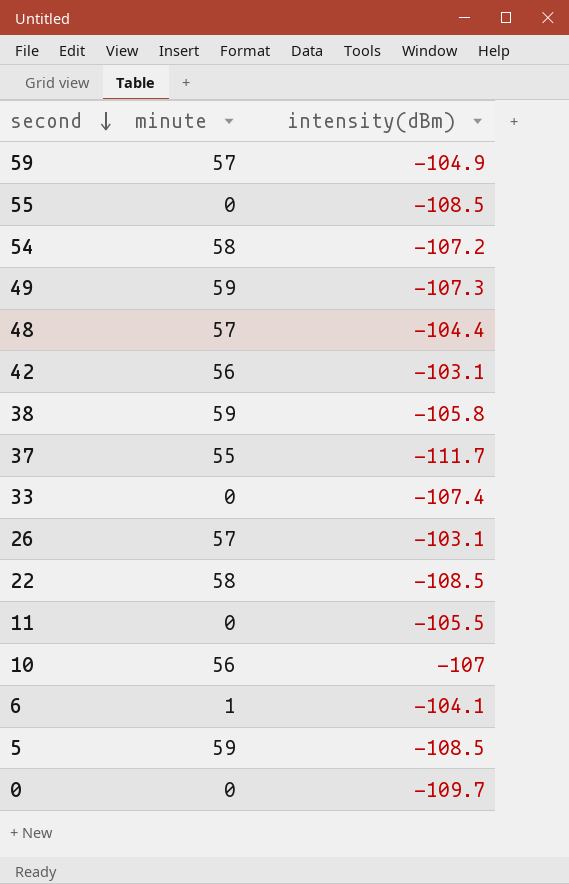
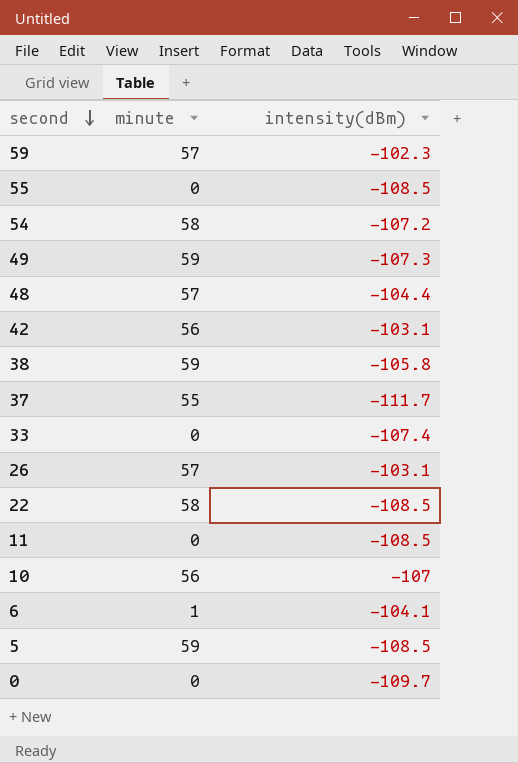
59 | intensity(dBm): -104.9 -> -102.3
11 | intensity(dBm): -105.5 -> -108.5

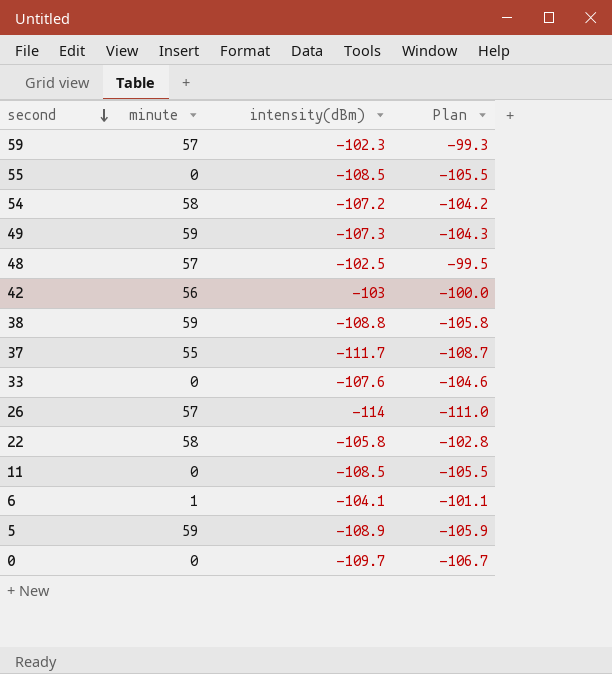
column Plan | formula: none -> [intensity(dBm)] + 3
row 10: 56 | -107 -> none
48 | intensity(dBm): -104.4 -> -102.5
42 | intensity(dBm): -103.1 -> -103
38 | intensity(dBm): -105.8 -> -108.8
33 | intensity(dBm): -107.4 -> -107.6
26 | intensity(dBm): -103.1 -> -114
22 | intensity(dBm): -108.5 -> -105.8
5 | intensity(dBm): -108.5 -> -108.9

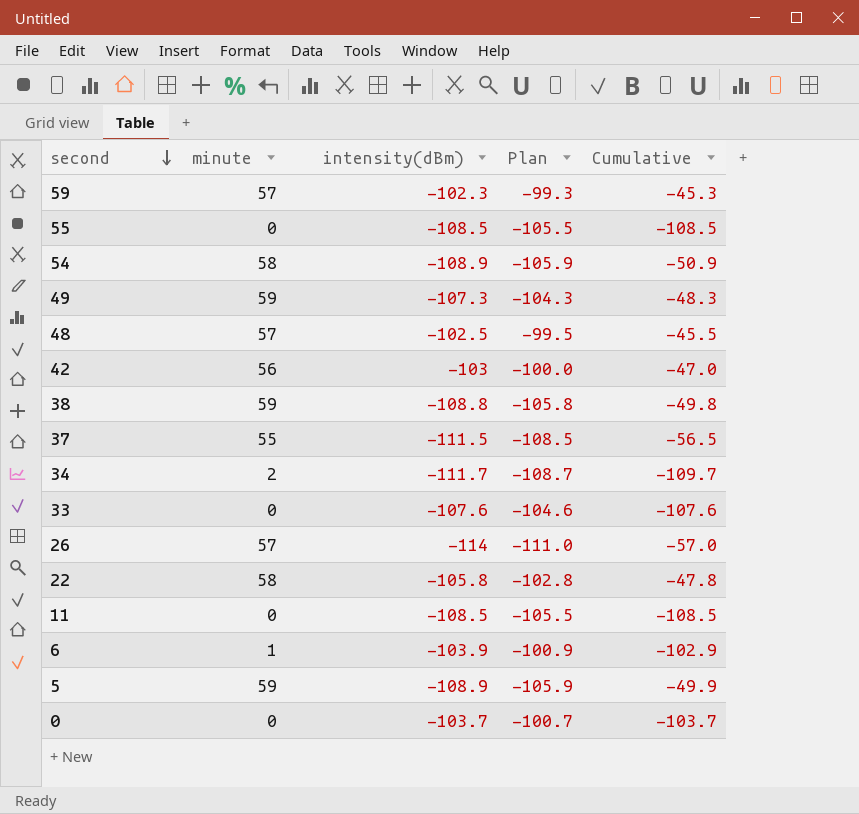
column Cumulative | formula: none -> [minute] + [intensity(dBm)]
54 | intensity(dBm): -107.2 -> -108.9
54 | Plan: -104.2 -> -105.9
37 | intensity(dBm): -111.7 -> -111.5
37 | Plan: -108.7 -> -108.5
row 34: none -> 2 | -111.7 | -108.7 | -109.7
6 | intensity(dBm): -104.1 -> -103.9
6 | Plan: -101.1 -> -100.9
0 | intensity(dBm): -109.7 -> -103.7
0 | Plan: -106.7 -> -100.7

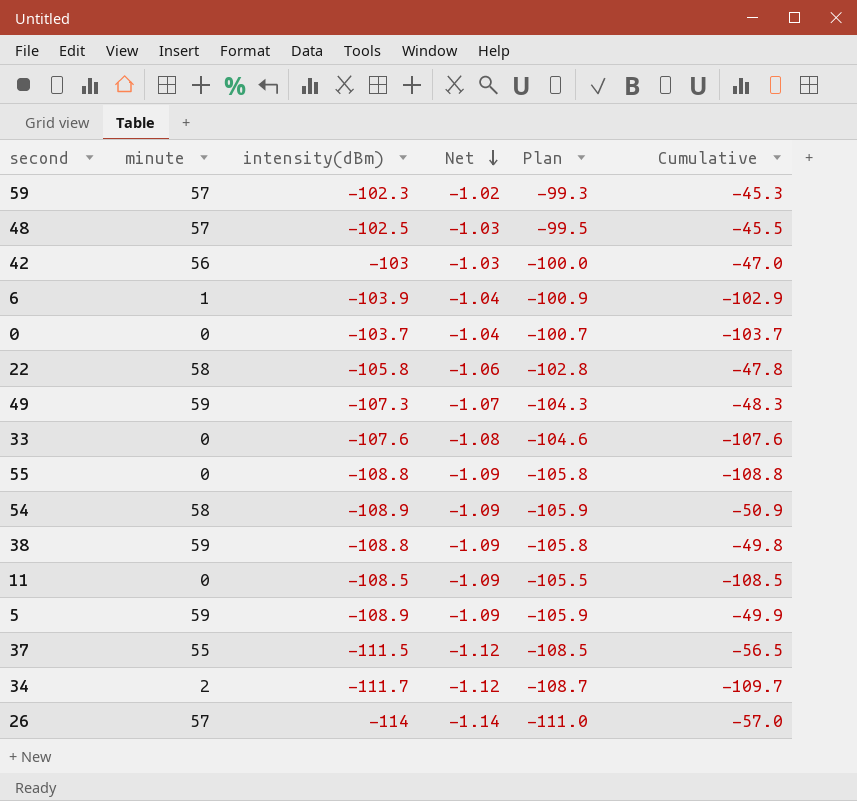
row order: second descending -> Net descending
column Net | formula: none -> [intensity(dBm)] * 0.01
55 | intensity(dBm): -108.5 -> -108.8
55 | Plan: -105.5 -> -105.8
55 | Cumulative: -108.5 -> -108.8

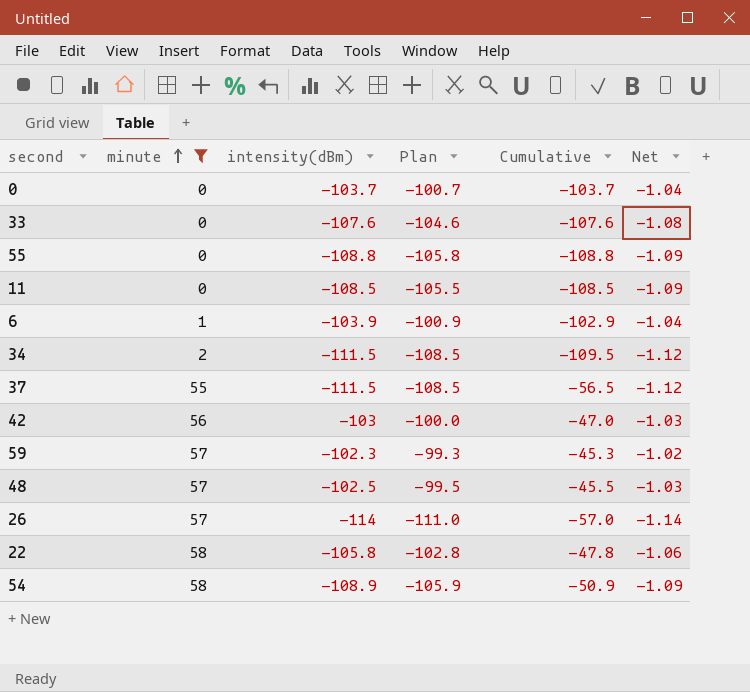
filter: none -> minute != 59
row order: Net descending -> minute ascending
column Net | position: 4 -> 6
34 | intensity(dBm): -111.7 -> -111.5
34 | Plan: -108.7 -> -108.5
34 | Cumulative: -109.7 -> -109.5

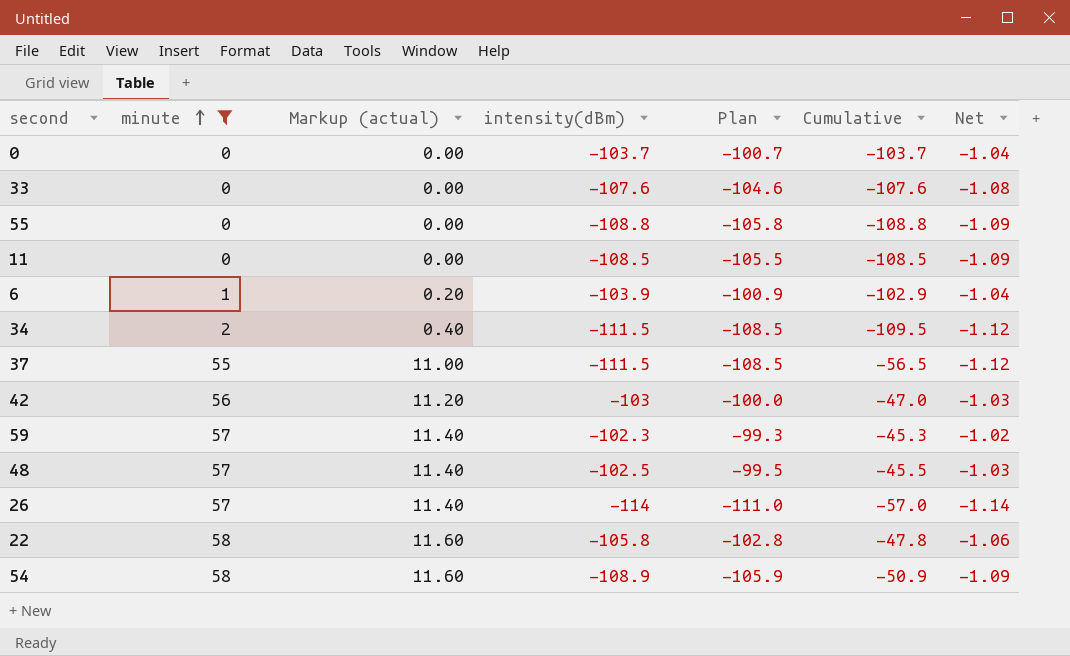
column Markup (actual) | formula: none -> [minute] * 0.2

